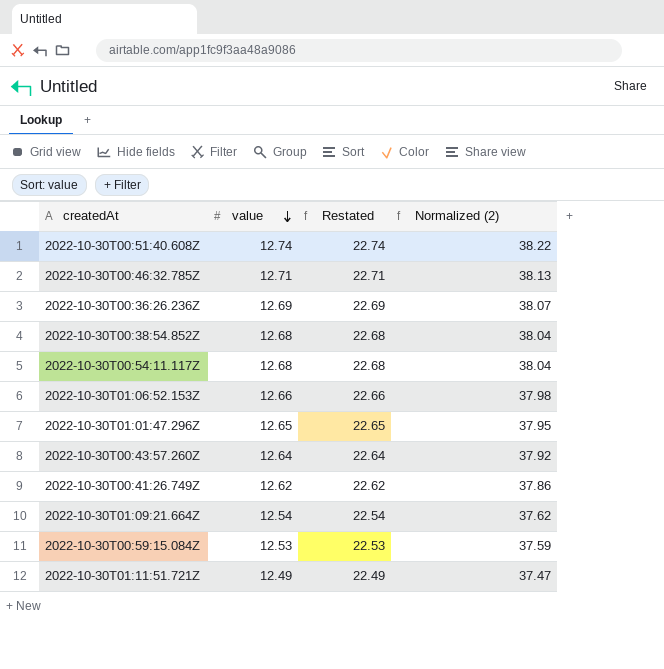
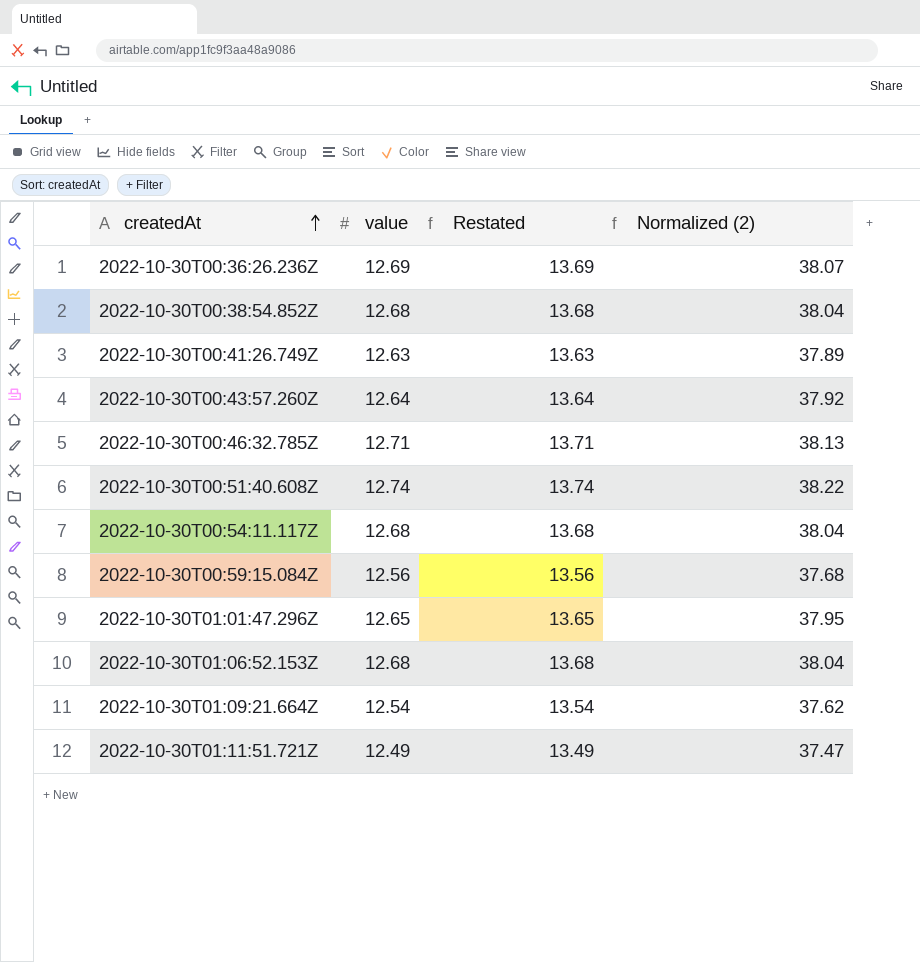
row order: value descending -> createdAt ascending
column Restated | formula: [value] + 10 -> [value] + 1
2022-10-30T00:41:26.749Z | value: 12.62 -> 12.63
2022-10-30T00:41:26.749Z | Normalized (2): 37.86 -> 37.89
2022-10-30T00:59:15.084Z | value: 12.53 -> 12.56
2022-10-30T00:59:15.084Z | Normalized (2): 37.59 -> 37.68
2022-10-30T01:06:52.153Z | value: 12.66 -> 12.68
2022-10-30T01:06:52.153Z | Normalized (2): 37.98 -> 38.04

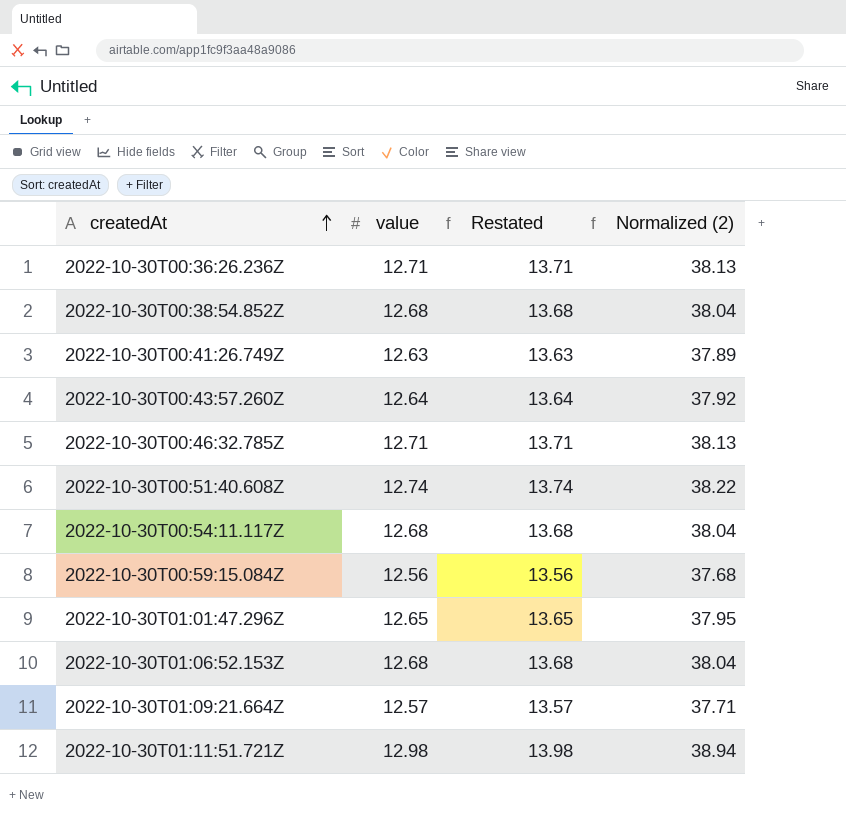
2022-10-30T00:36:26.236Z | value: 12.69 -> 12.71
2022-10-30T00:36:26.236Z | Restated: 13.69 -> 13.71
2022-10-30T00:36:26.236Z | Normalized (2): 38.07 -> 38.13
2022-10-30T01:09:21.664Z | value: 12.54 -> 12.57
2022-10-30T01:09:21.664Z | Restated: 13.54 -> 13.57
2022-10-30T01:09:21.664Z | Normalized (2): 37.62 -> 37.71
2022-10-30T01:11:51.721Z | value: 12.49 -> 12.98
2022-10-30T01:11:51.721Z | Restated: 13.49 -> 13.98
2022-10-30T01:11:51.721Z | Normalized (2): 37.47 -> 38.94

